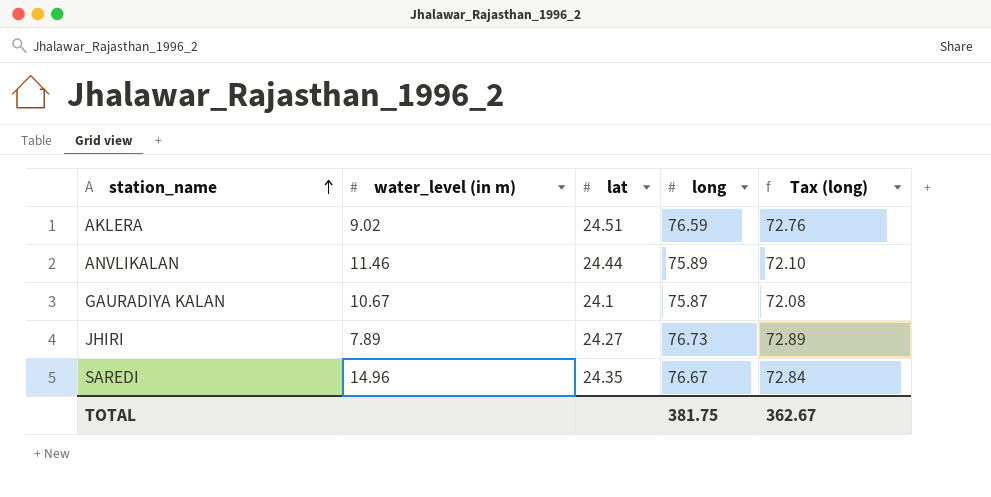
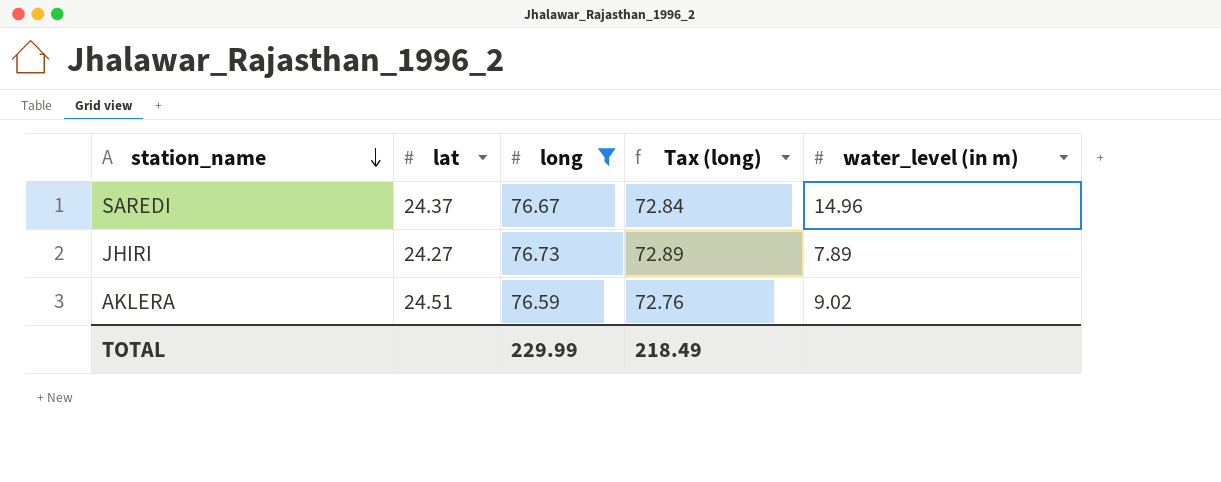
filter: none -> long >= 76.59
row order: station_name ascending -> station_name descending
column water_level (in m) | position: 2 -> 5
SAREDI | lat: 24.35 -> 24.37
TOTAL | long: 381.75 -> 229.99
TOTAL | Tax (long): 362.67 -> 218.49

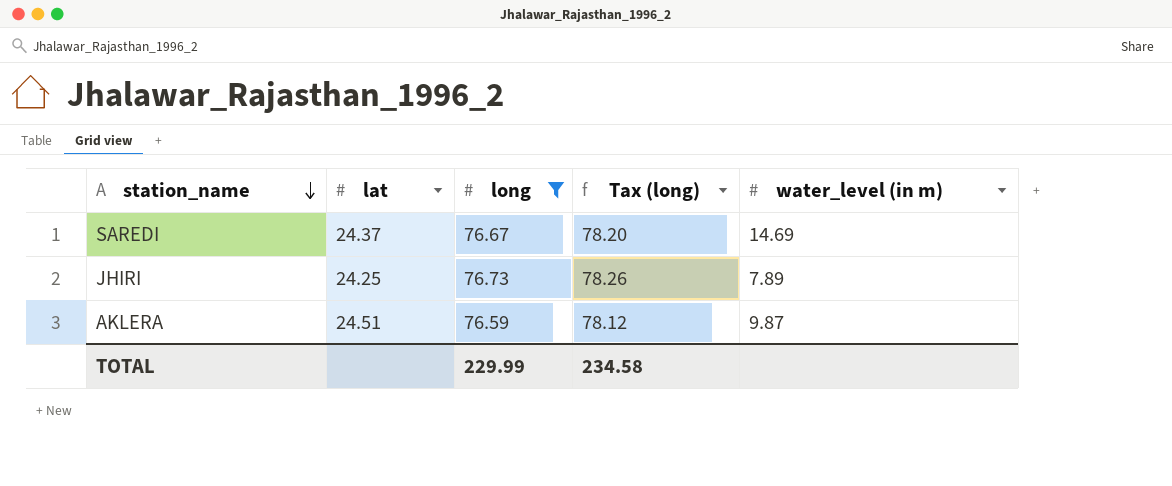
column Tax (long) | formula: [long] * 0.95 -> [long] * 1.02
SAREDI | water_level (in m): 14.96 -> 14.69
JHIRI | lat: 24.27 -> 24.25
AKLERA | water_level (in m): 9.02 -> 9.87
TOTAL | Tax (long): 218.49 -> 234.58

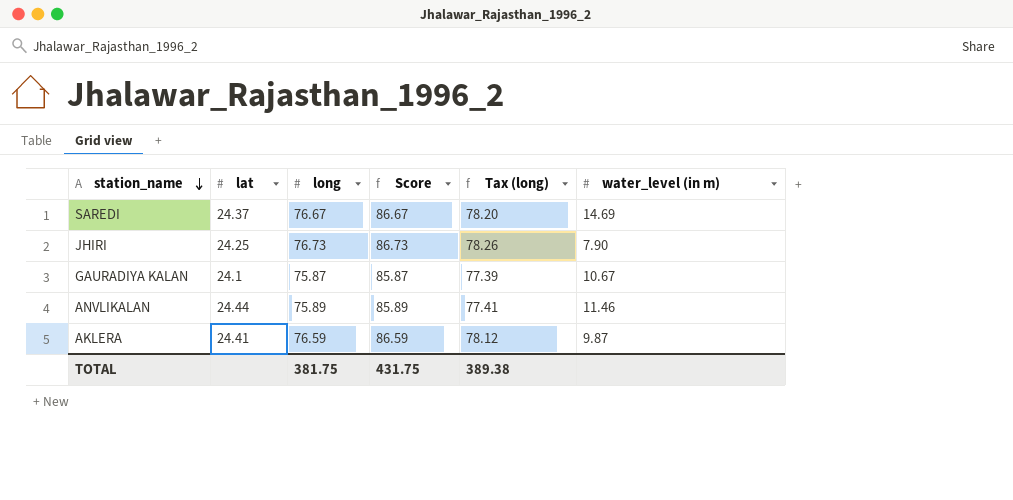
filter: long >= 76.59 -> none
column Score | formula: none -> [long] + 10
JHIRI | water_level (in m): 7.89 -> 7.90
AKLERA | lat: 24.51 -> 24.41
TOTAL | long: 229.99 -> 381.75
TOTAL | Tax (long): 234.58 -> 389.38

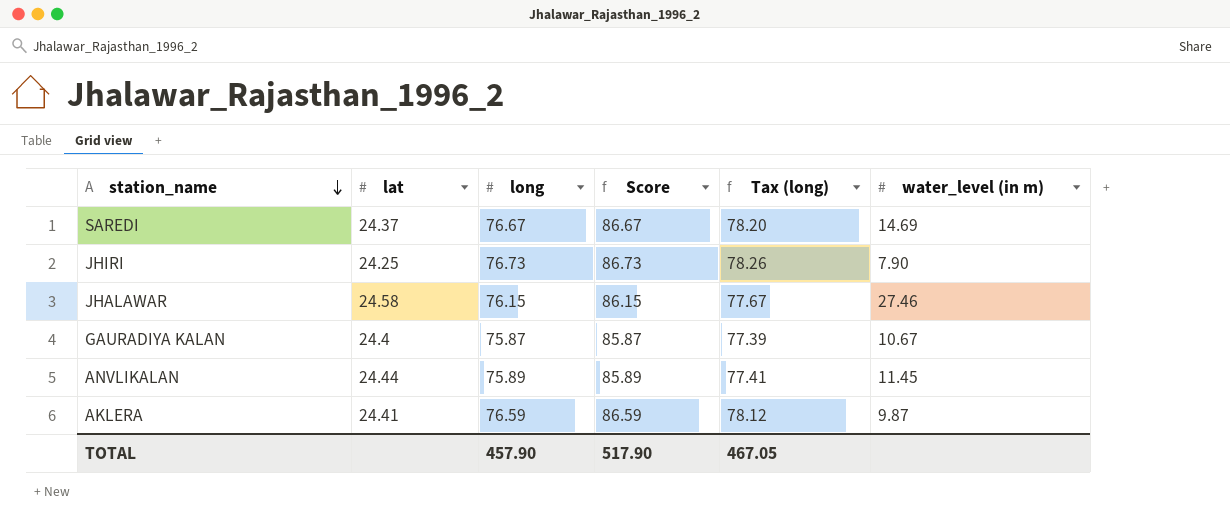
row JHALAWAR: none -> 24.58 | 76.15 | 86.15 | 77.67 | 27.46
GAURADIYA KALAN | lat: 24.1 -> 24.4
ANVLIKALAN | water_level (in m): 11.46 -> 11.45
TOTAL | long: 381.75 -> 457.90
TOTAL | Score: 431.75 -> 517.90
TOTAL | Tax (long): 389.38 -> 467.05

